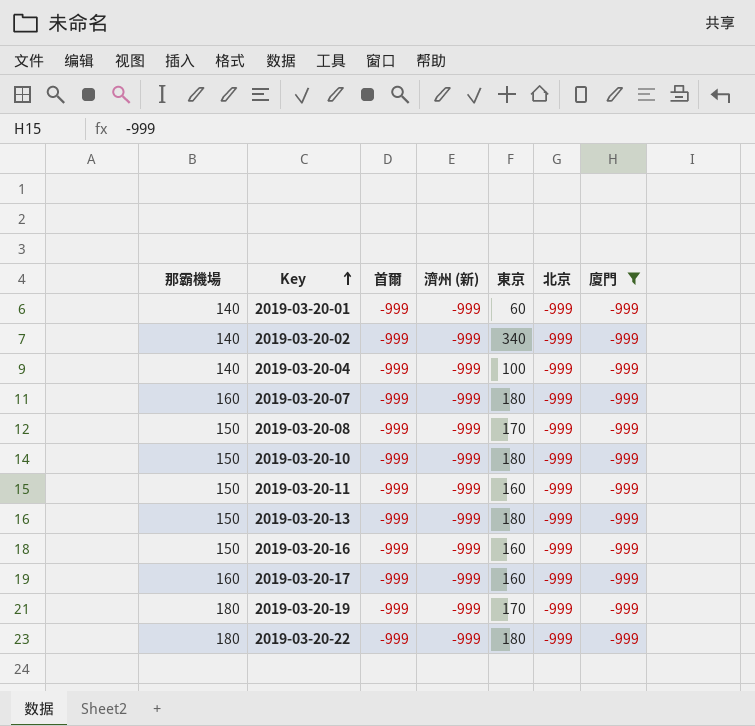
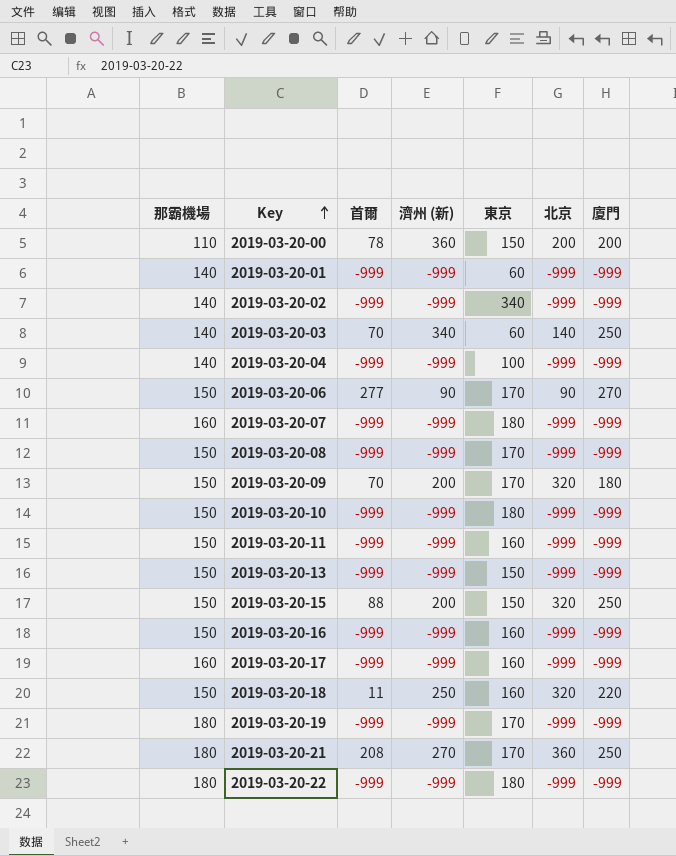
filter: 廈門 = -999 -> none
2019-03-20-13 | 東京: 180 -> 150

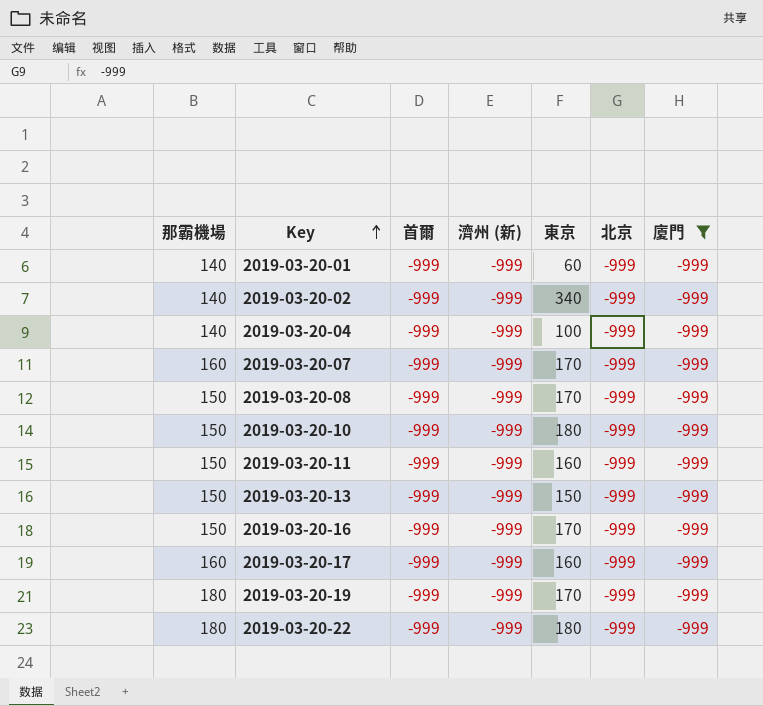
filter: none -> 廈門 = -999
2019-03-20-07 | 東京: 180 -> 170
2019-03-20-16 | 東京: 160 -> 170

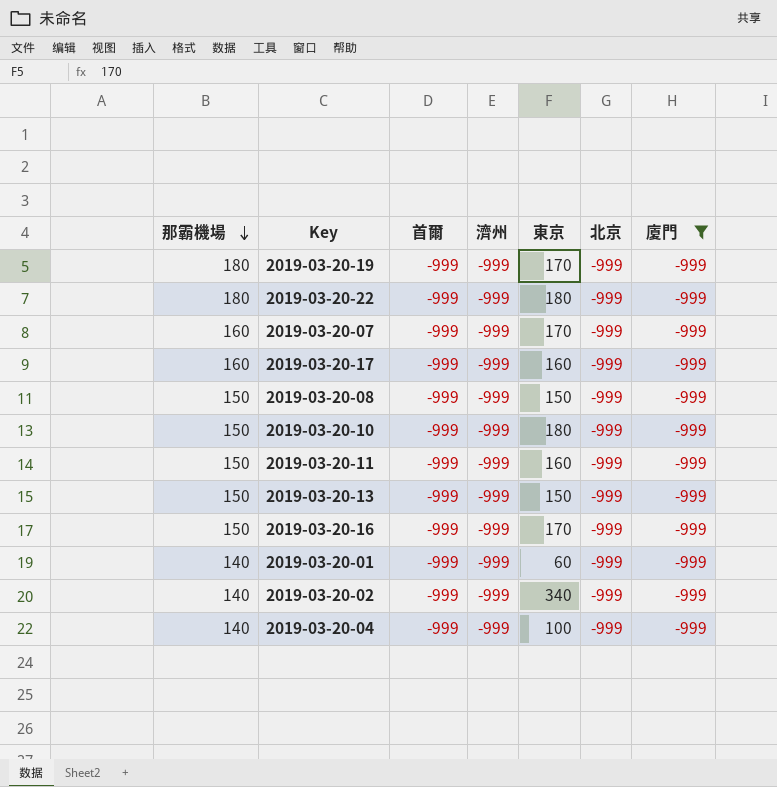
row order: Key ascending -> 那霸機場 descending
column name: 濟州 (新) -> 濟州
2019-03-20-08 | 東京: 170 -> 150

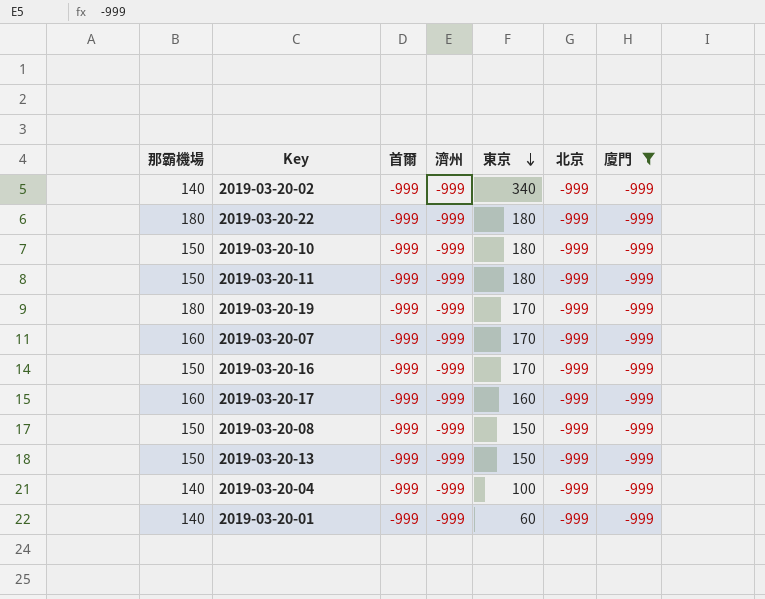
row order: 那霸機場 descending -> 東京 descending
2019-03-20-11 | 東京: 160 -> 180

